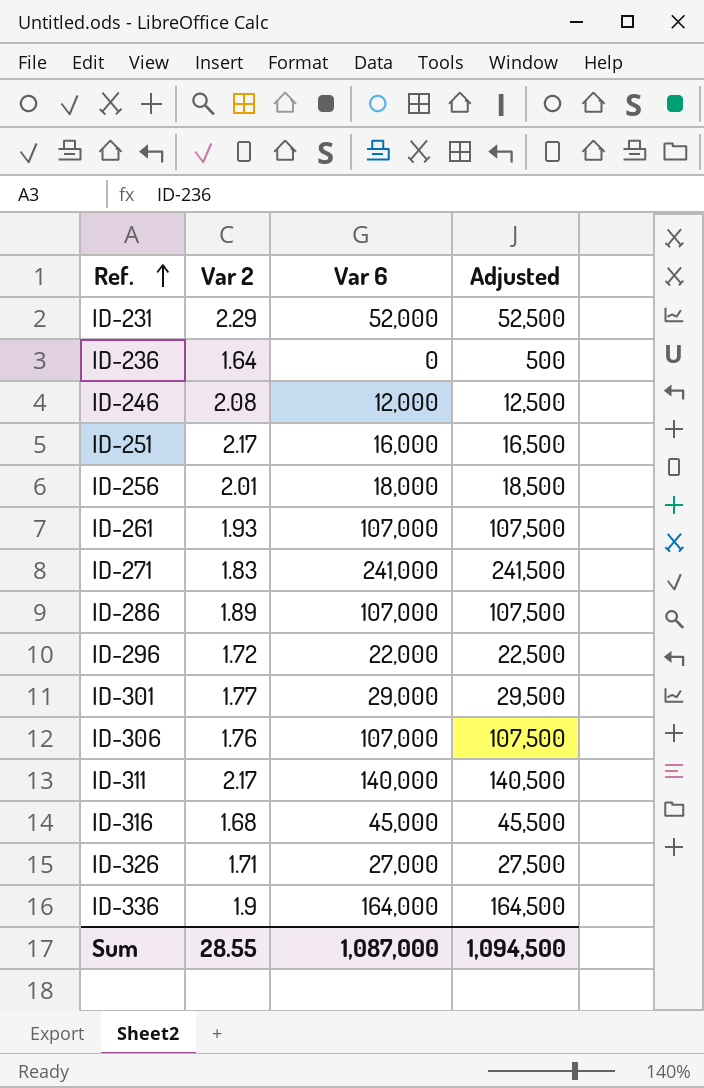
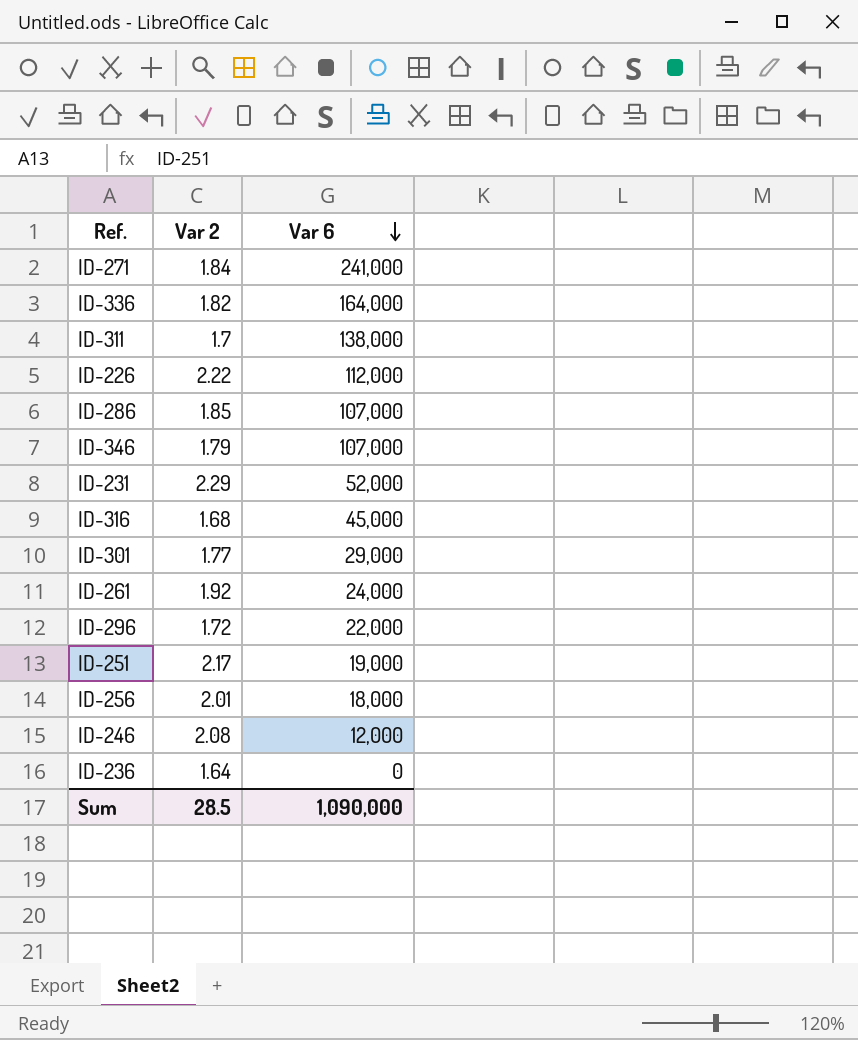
row order: Ref. ascending -> Var 6 descending
column Adjusted | formula: [Var 6] + 500 -> none
row ID-306: 1.76 | 107,000 | 107,500 -> none
row ID-326: 1.71 | 27,000 | 27,500 -> none
ID-271 | Var 2: 1.83 -> 1.84
ID-336 | Var 2: 1.9 -> 1.82
ID-311 | Var 2: 2.17 -> 1.7
ID-311 | Var 6: 140,000 -> 138,000
row ID-226: none -> 2.22 | 112,000
ID-286 | Var 2: 1.89 -> 1.85
row ID-346: none -> 1.79 | 107,000
ID-261 | Var 2: 1.93 -> 1.92
ID-261 | Var 6: 107,000 -> 24,000
ID-251 | Var 6: 16,000 -> 19,000
Sum | Var 2: 28.55 -> 28.5
Sum | Var 6: 1,087,000 -> 1,090,000

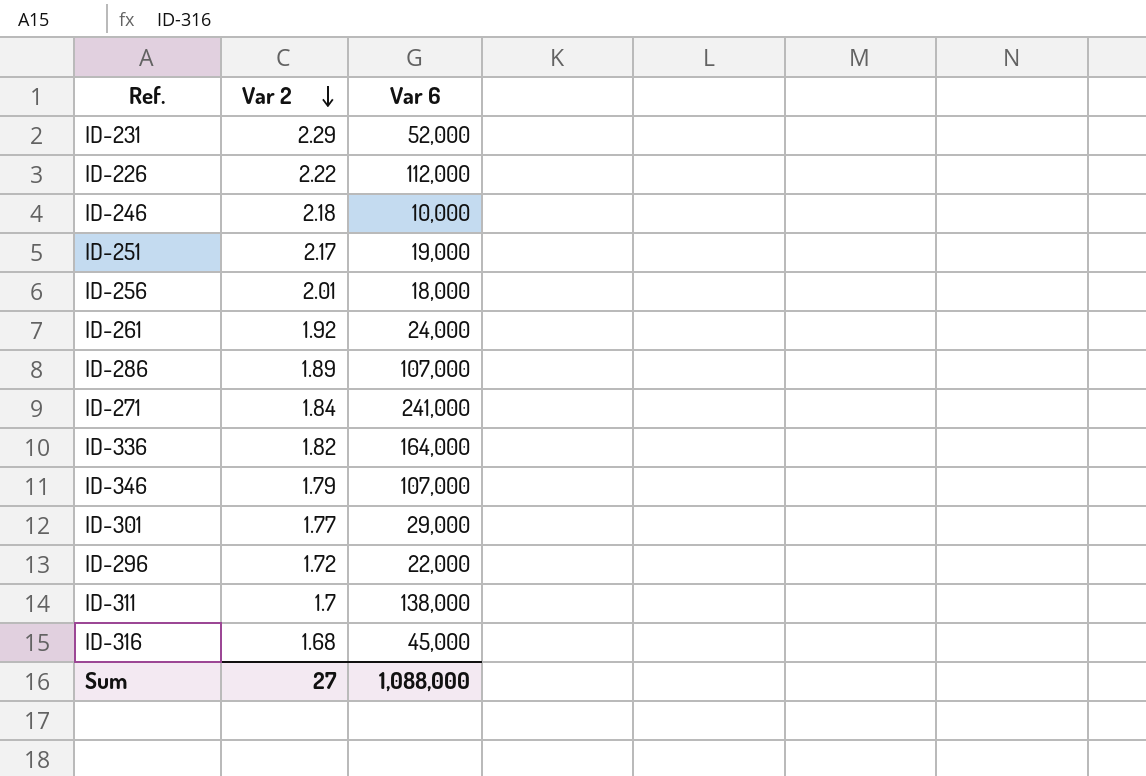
row order: Var 6 descending -> Var 2 descending
row ID-236: 1.64 | 0 -> none
ID-246 | Var 2: 2.08 -> 2.18
ID-246 | Var 6: 12,000 -> 10,000
ID-286 | Var 2: 1.85 -> 1.89
Sum | Var 2: 28.5 -> 27
Sum | Var 6: 1,090,000 -> 1,088,000

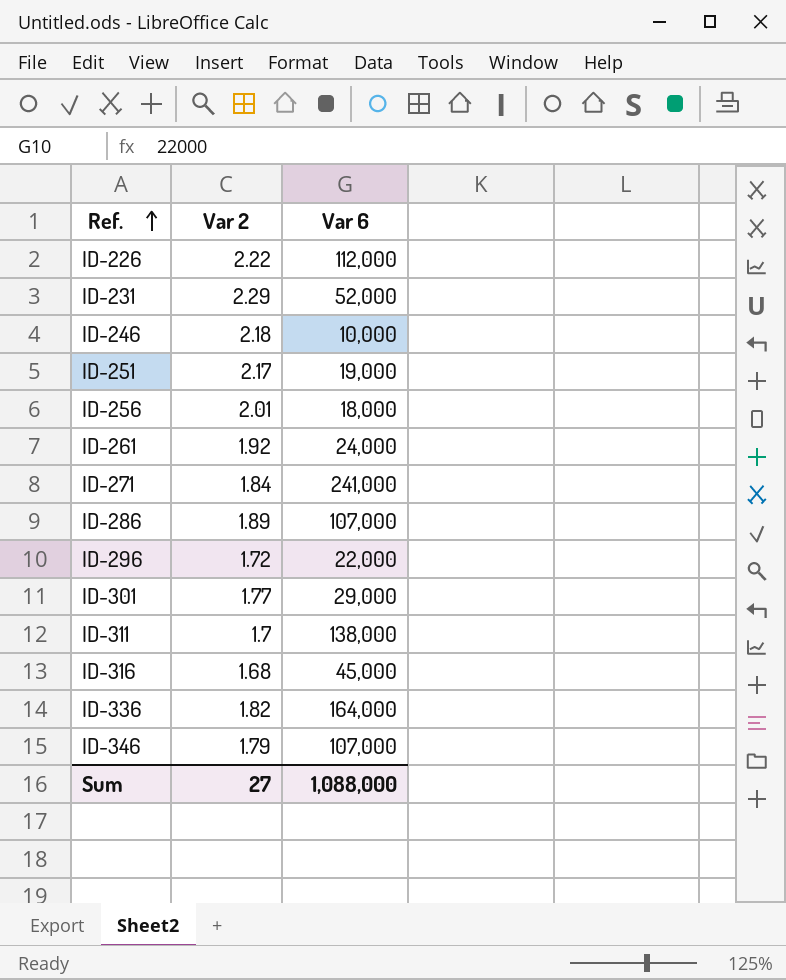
row order: Var 2 descending -> Ref. ascending

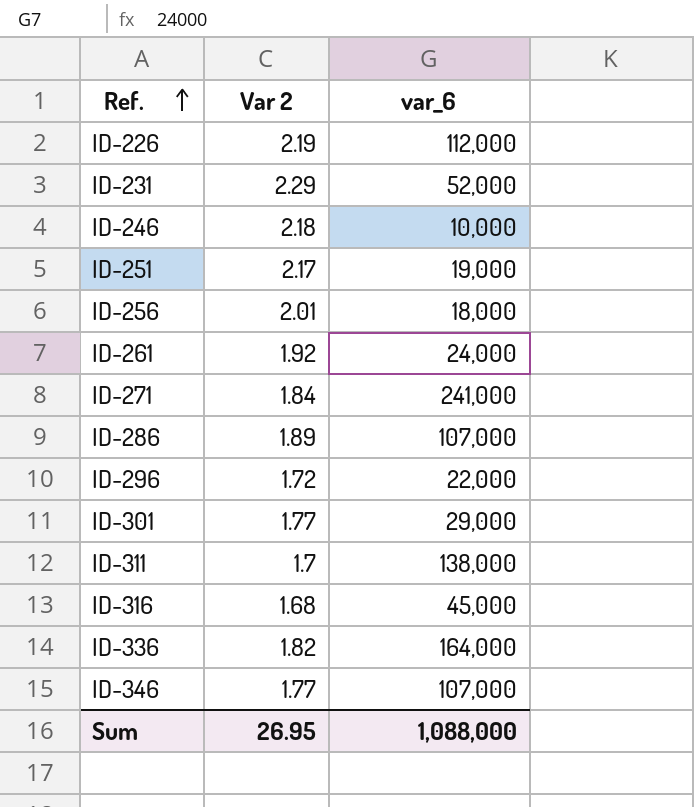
column name: Var 6 -> var_6
ID-226 | Var 2: 2.22 -> 2.19
ID-346 | Var 2: 1.79 -> 1.77
Sum | Var 2: 27 -> 26.95

